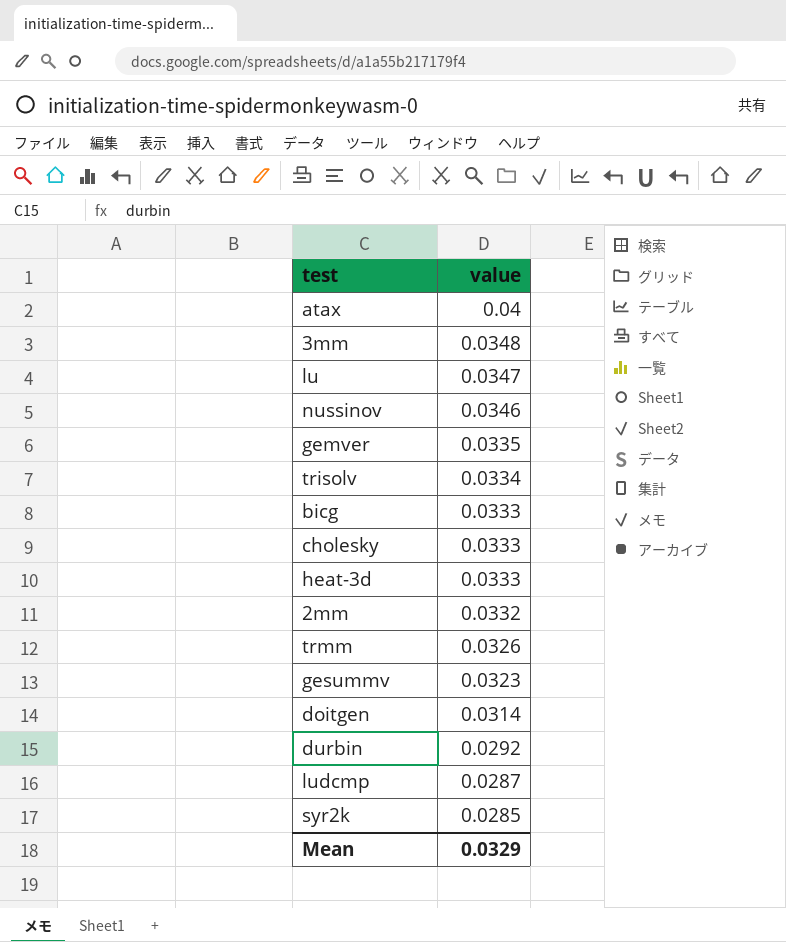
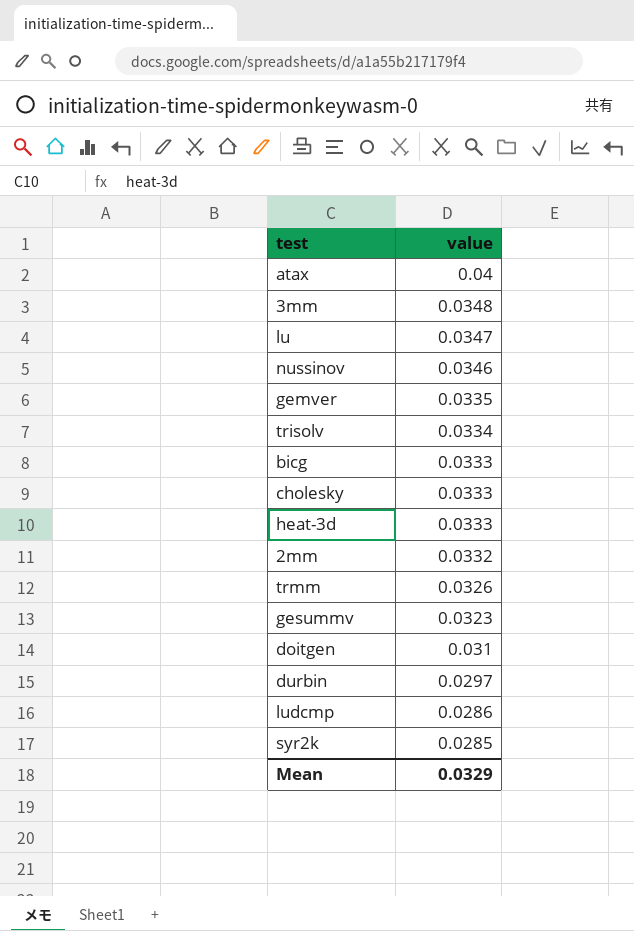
doitgen | value: 0.0314 -> 0.031
durbin | value: 0.0292 -> 0.0297
ludcmp | value: 0.0287 -> 0.0286

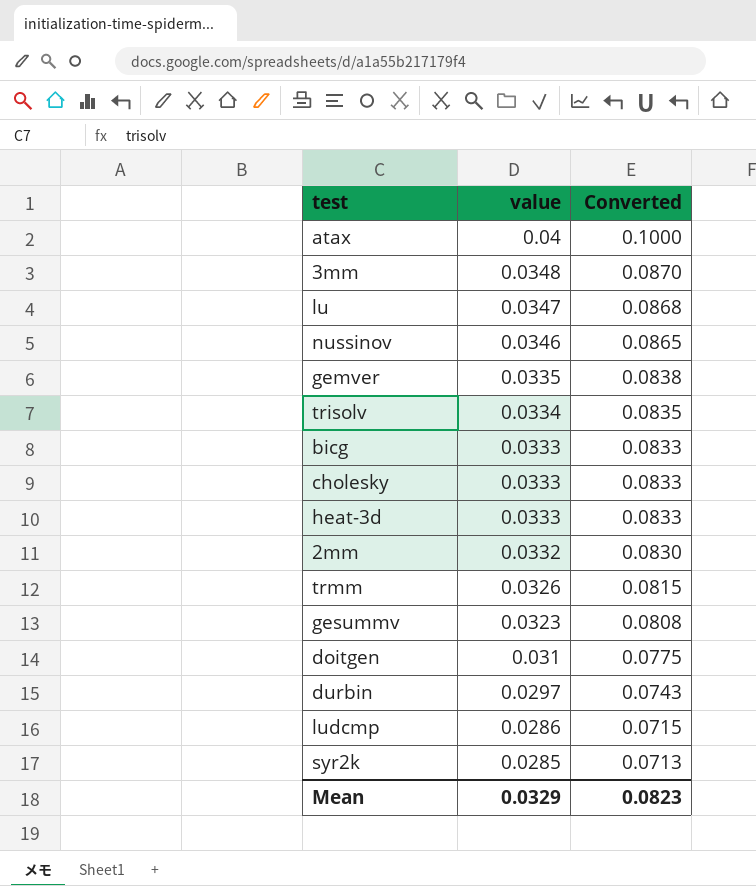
column Converted | formula: none -> [value] * 2.5

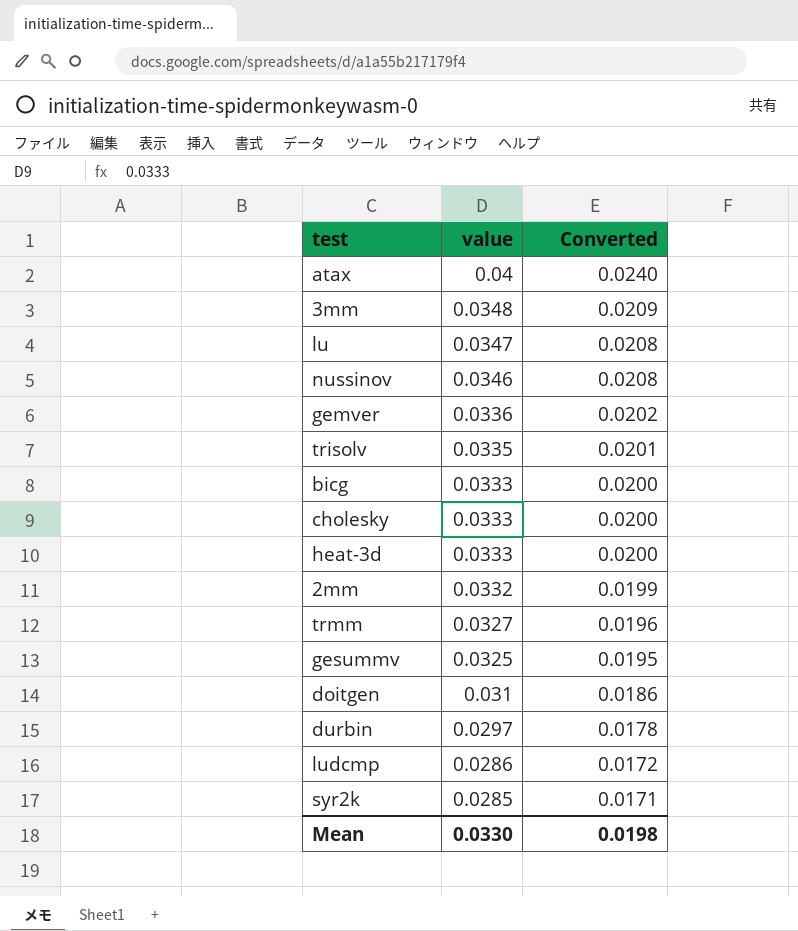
column Converted | formula: [value] * 2.5 -> [value] * 0.6
gemver | value: 0.0335 -> 0.0336
trisolv | value: 0.0334 -> 0.0335
trmm | value: 0.0326 -> 0.0327
gesummv | value: 0.0323 -> 0.0325
Mean | value: 0.0329 -> 0.0330
Mean | Converted: 0.0823 -> 0.0198

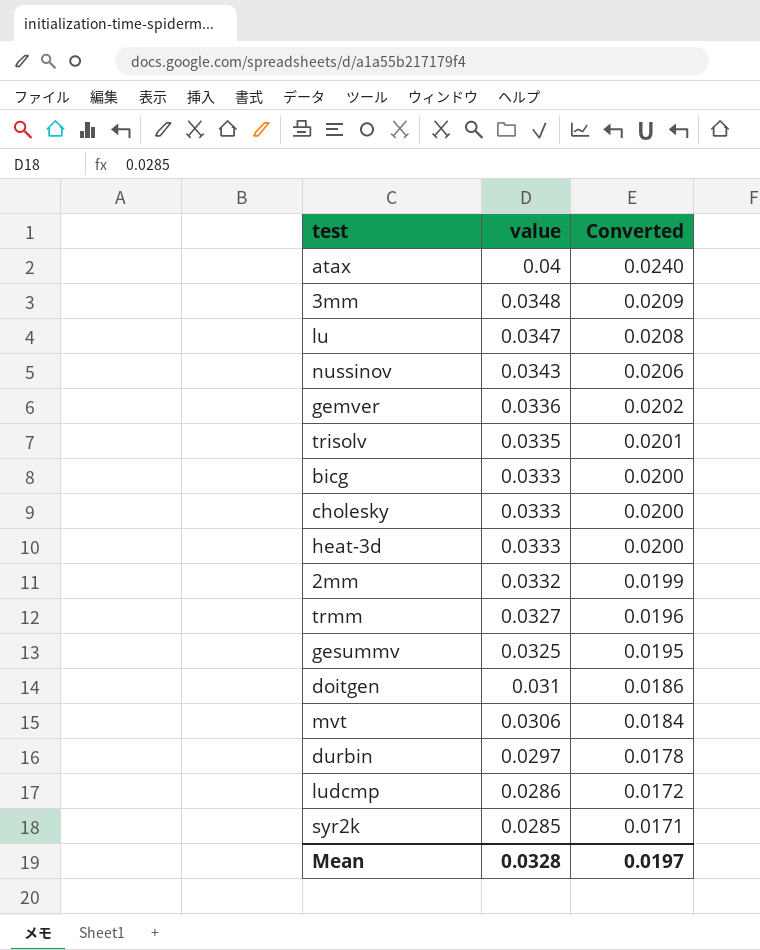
nussinov | value: 0.0346 -> 0.0343
nussinov | Converted: 0.0208 -> 0.0206
row mvt: none -> 0.0306 | 0.0184
Mean | value: 0.0330 -> 0.0328
Mean | Converted: 0.0198 -> 0.0197

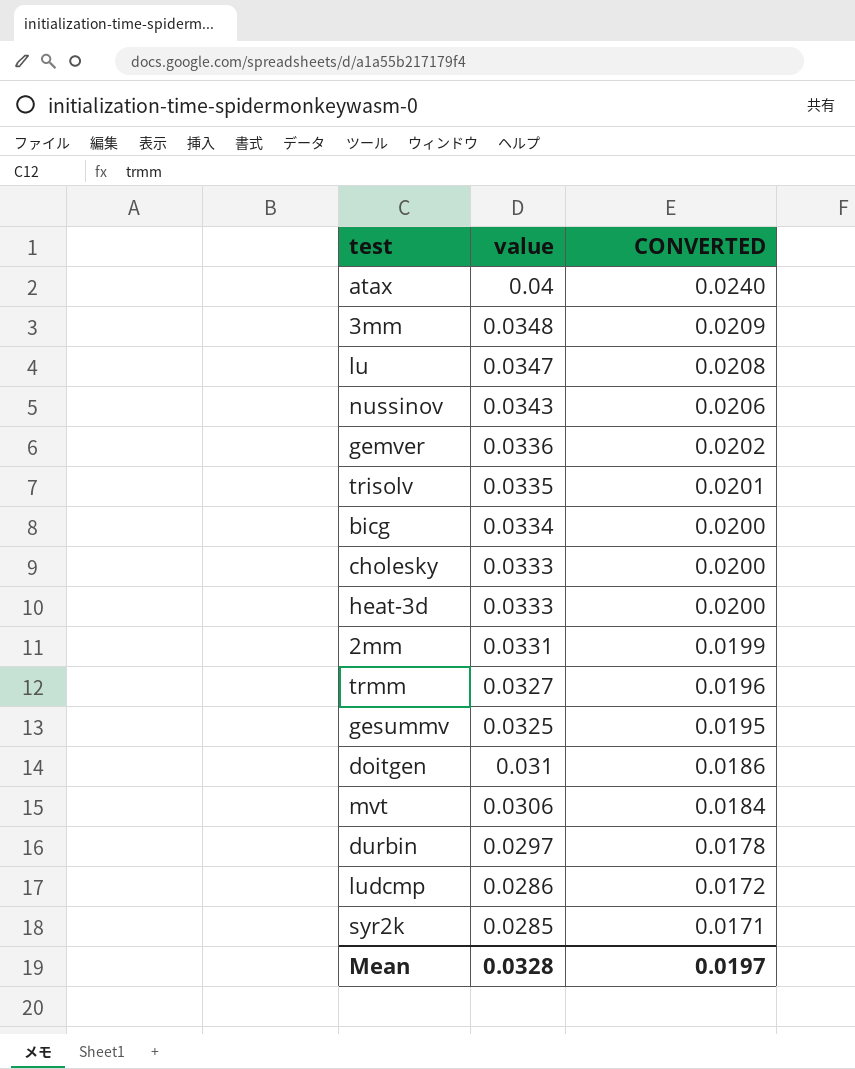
column name: Converted -> CONVERTED
bicg | value: 0.0333 -> 0.0334
2mm | value: 0.0332 -> 0.0331

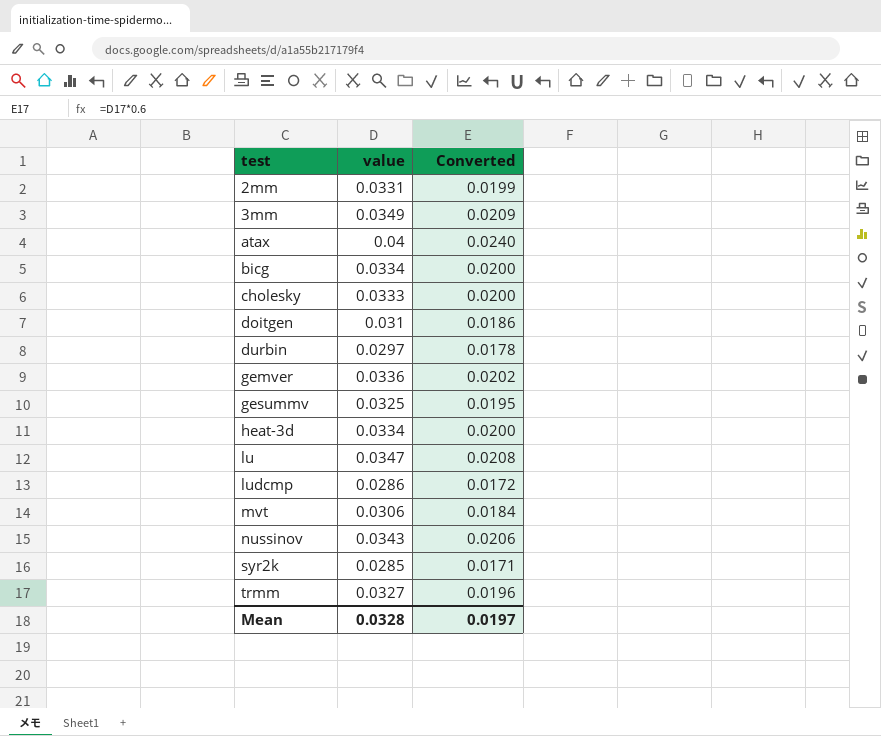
row order: value descending -> test ascending
column name: CONVERTED -> Converted
row trisolv: 0.0335 | 0.0201 -> none
3mm | value: 0.0348 -> 0.0349
heat-3d | value: 0.0333 -> 0.0334

